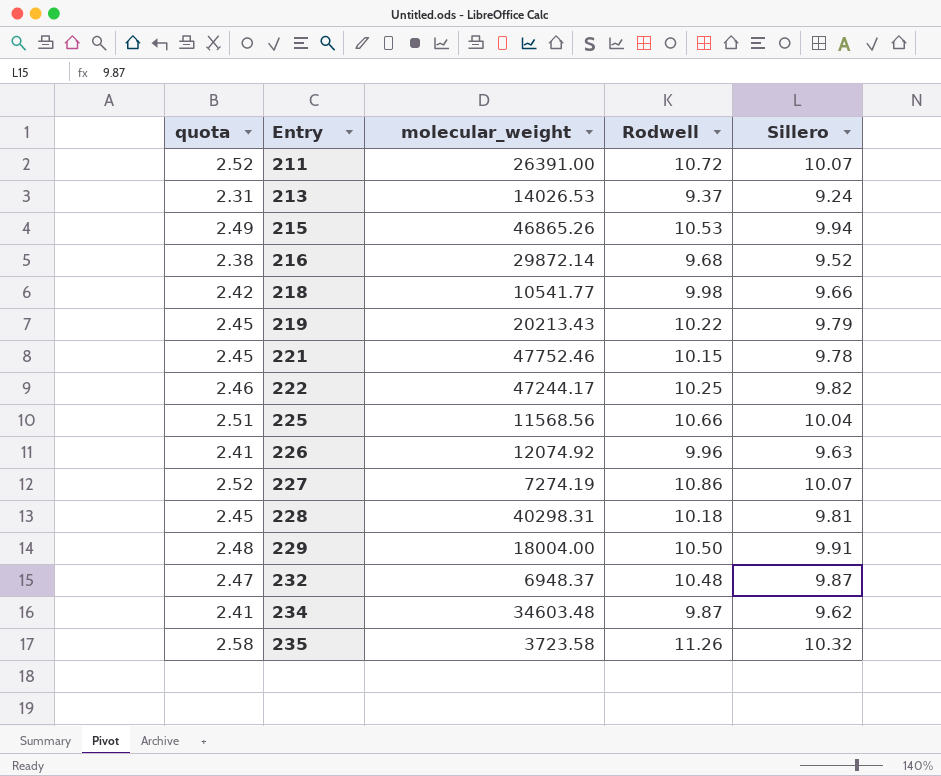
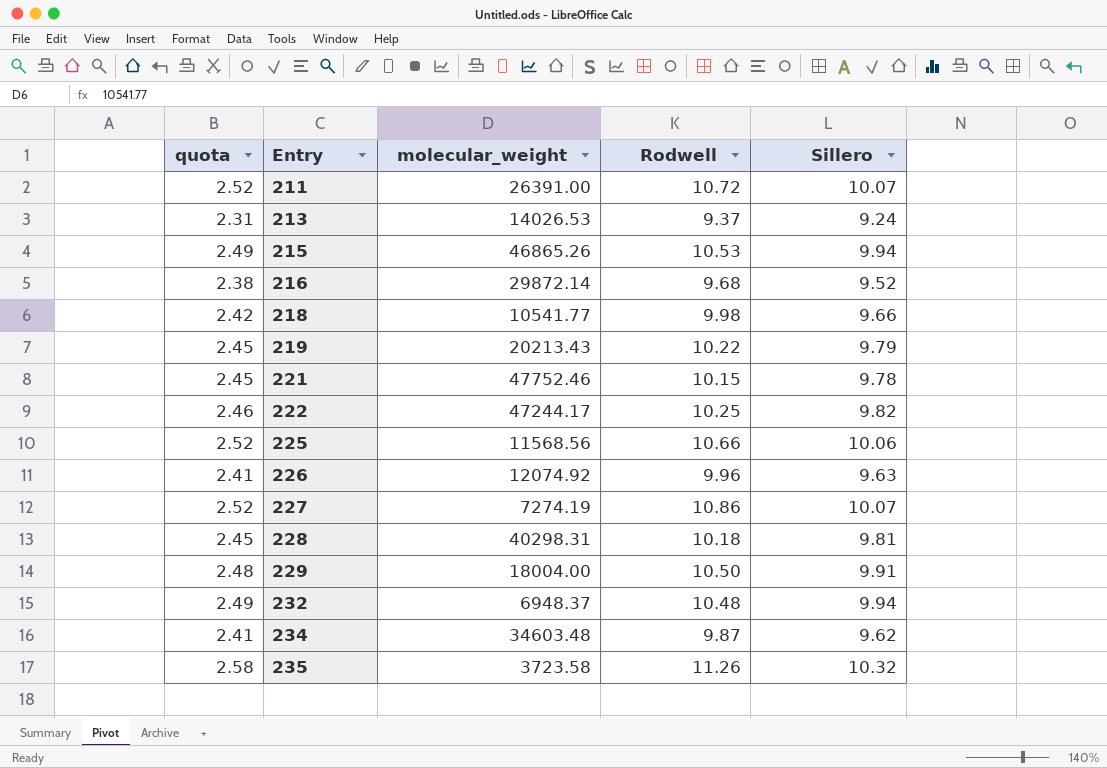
225 | quota: 2.51 -> 2.52
225 | Sillero: 10.04 -> 10.06
232 | quota: 2.47 -> 2.49
232 | Sillero: 9.87 -> 9.94

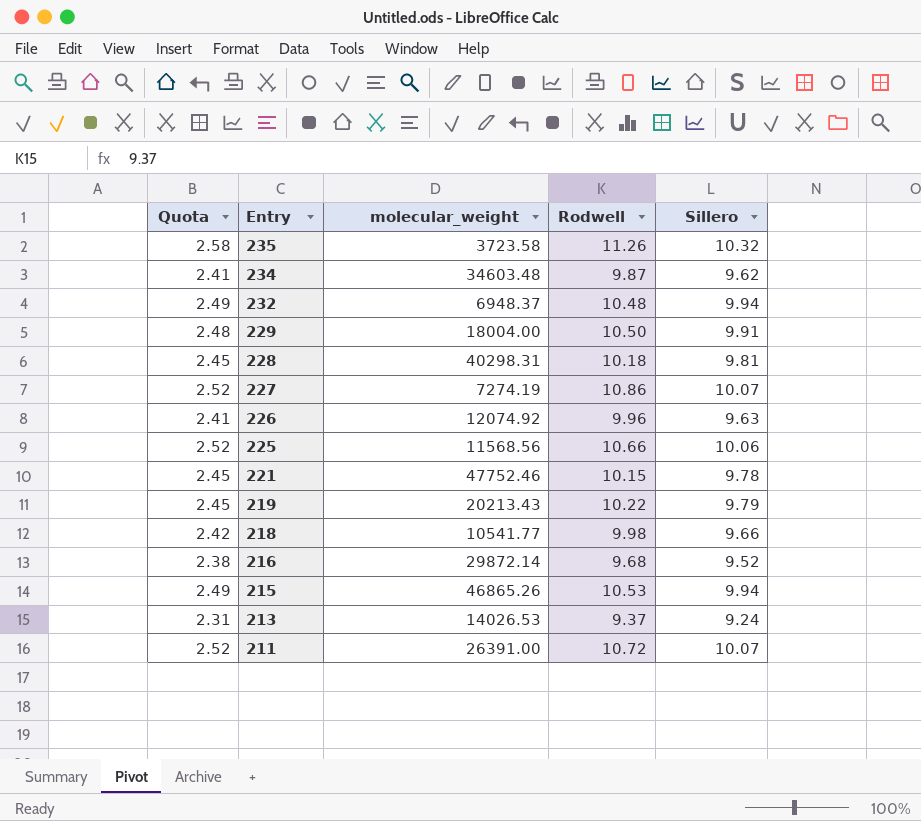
row order: Entry ascending -> Entry descending
column name: quota -> Quota
row 222: 2.46 | 47244.17 | 10.25 | 9.82 -> none

